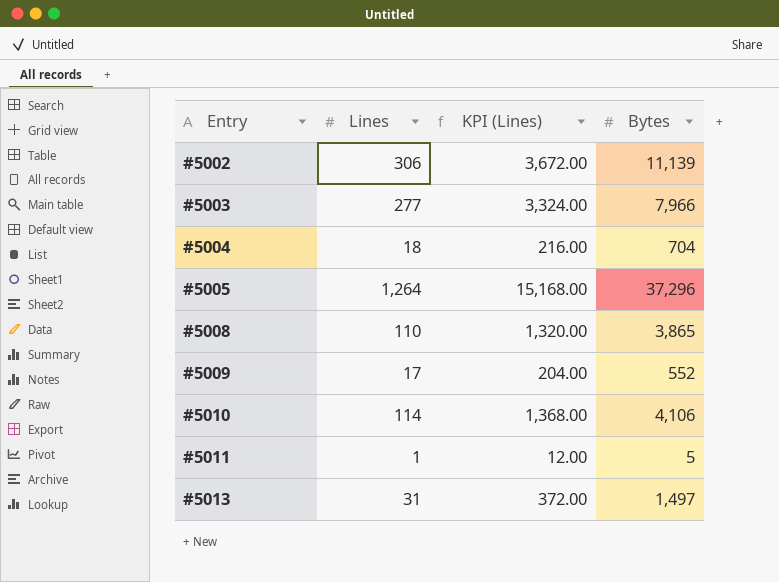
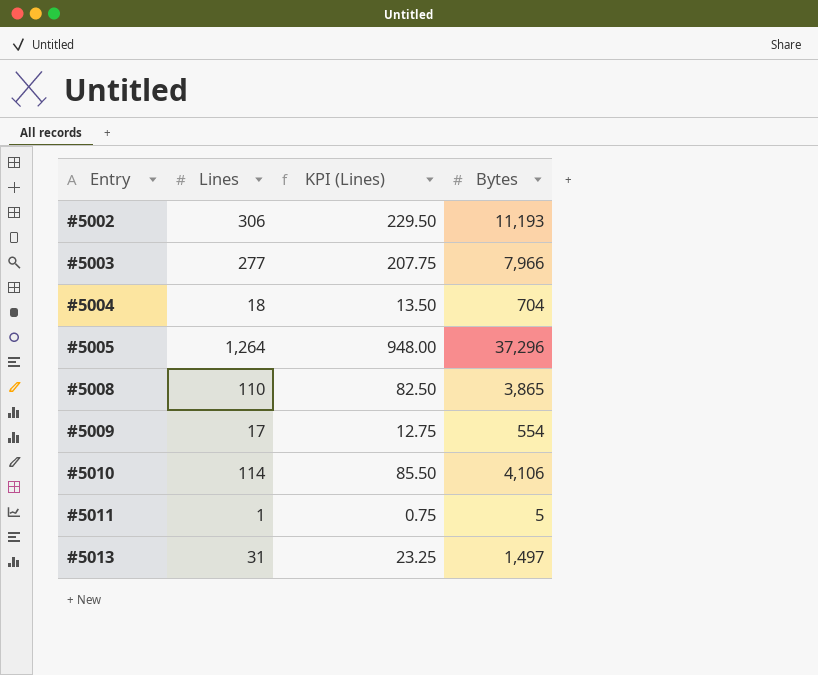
column KPI (Lines) | formula: [Lines] * 12 -> [Lines] * 0.75
#5002 | Bytes: 11,139 -> 11,193
#5009 | Bytes: 552 -> 554

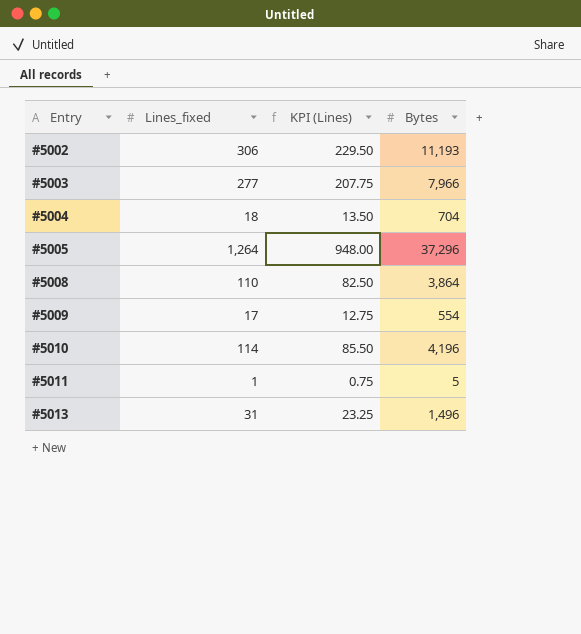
column name: Lines -> Lines_fixed
#5008 | Bytes: 3,865 -> 3,864
#5010 | Bytes: 4,106 -> 4,196
#5013 | Bytes: 1,497 -> 1,496

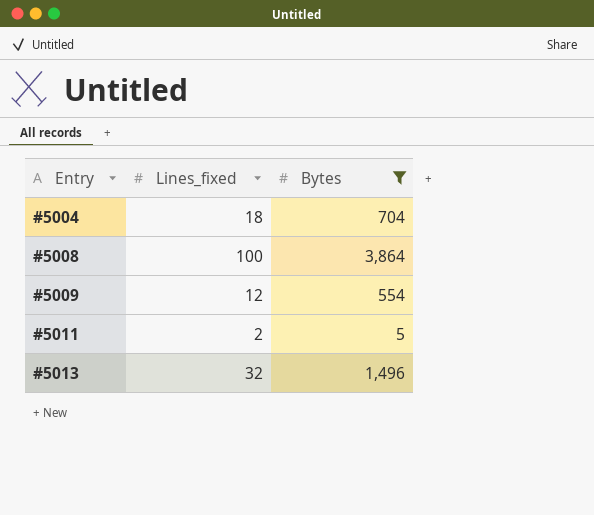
filter: none -> Bytes <= 3,864
column KPI (Lines) | formula: [Lines_fixed] * 0.75 -> none
#5008 | Lines_fixed: 110 -> 100
#5009 | Lines_fixed: 17 -> 12
#5011 | Lines_fixed: 1 -> 2
#5013 | Lines_fixed: 31 -> 32

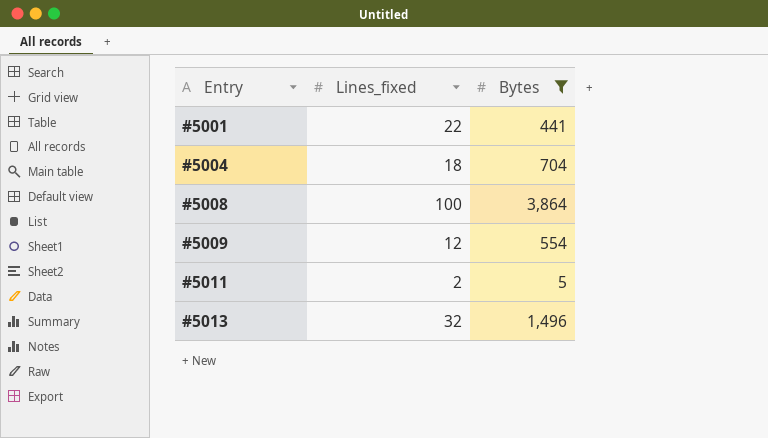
row #5001: none -> 22 | 441

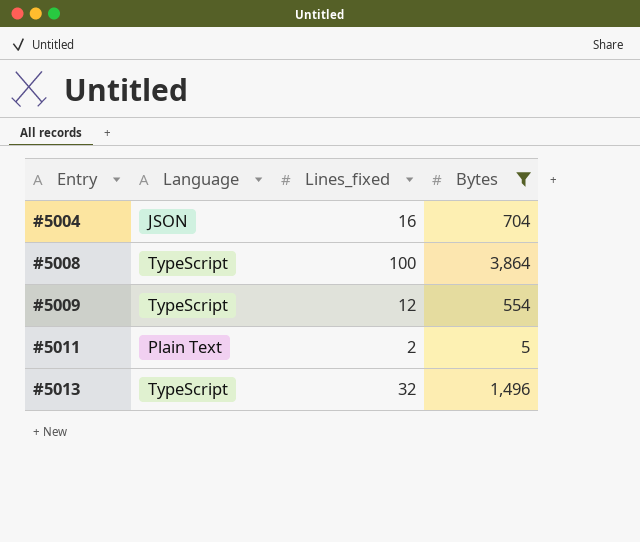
column Language | position: none -> 2
row #5001: 22 | 441 -> none
#5004 | Lines_fixed: 18 -> 16

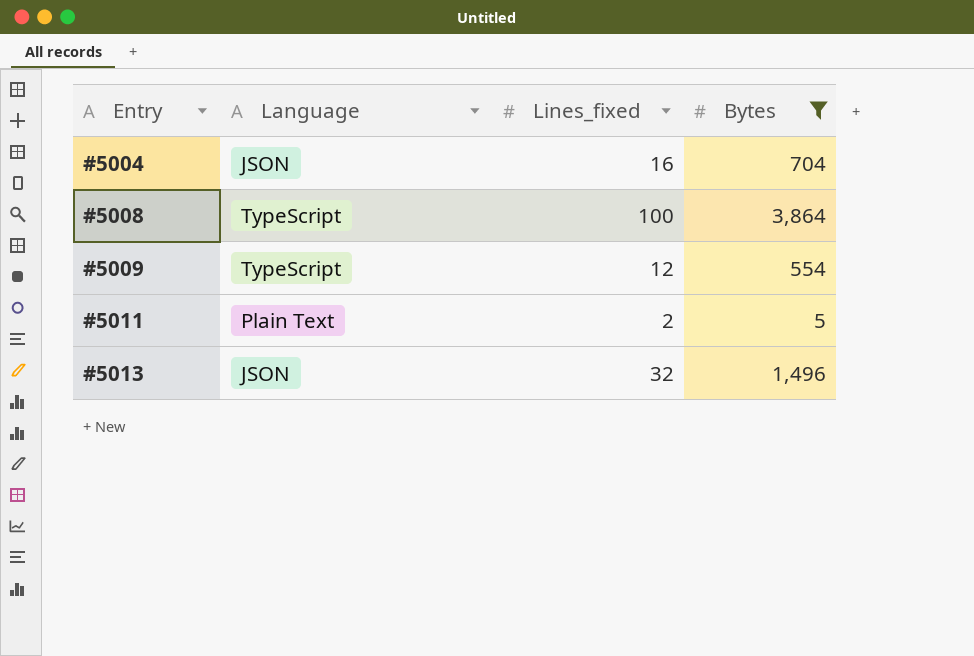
#5013 | Language: TypeScript -> JSON

